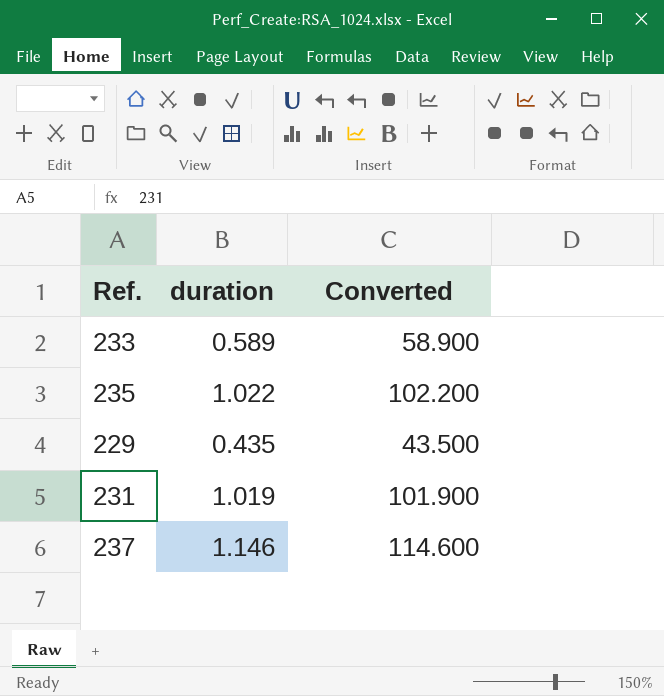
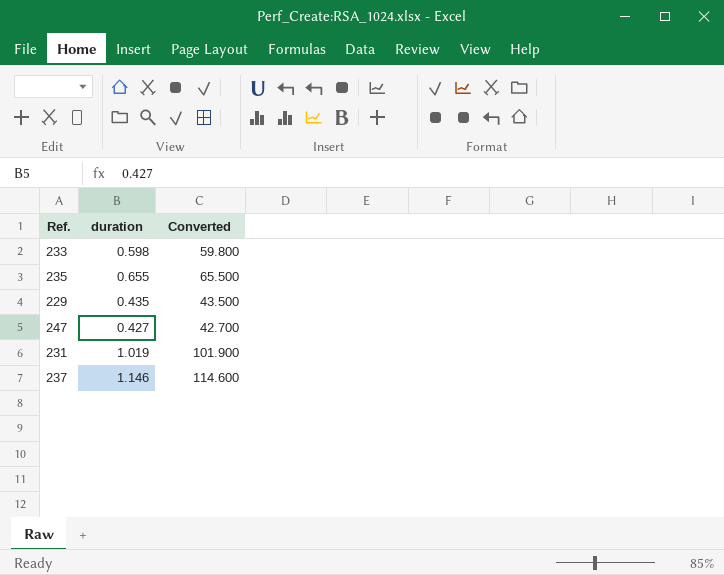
233 | duration: 0.589 -> 0.598
233 | Converted: 58.900 -> 59.800
235 | duration: 1.022 -> 0.655
235 | Converted: 102.200 -> 65.500
row 247: none -> 0.427 | 42.700

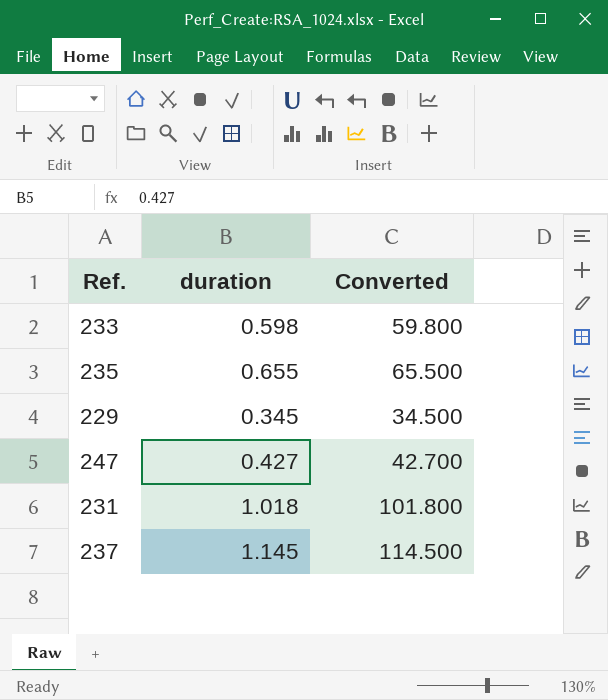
229 | duration: 0.435 -> 0.345
229 | Converted: 43.500 -> 34.500
231 | duration: 1.019 -> 1.018
231 | Converted: 101.900 -> 101.800
237 | duration: 1.146 -> 1.145
237 | Converted: 114.600 -> 114.500

